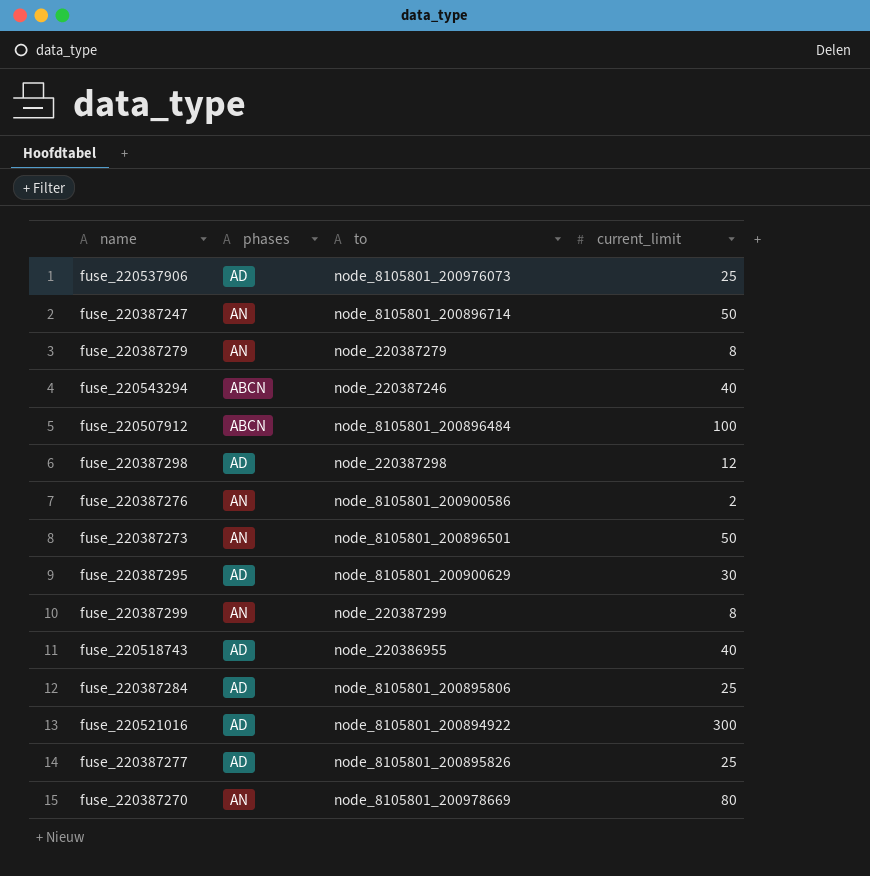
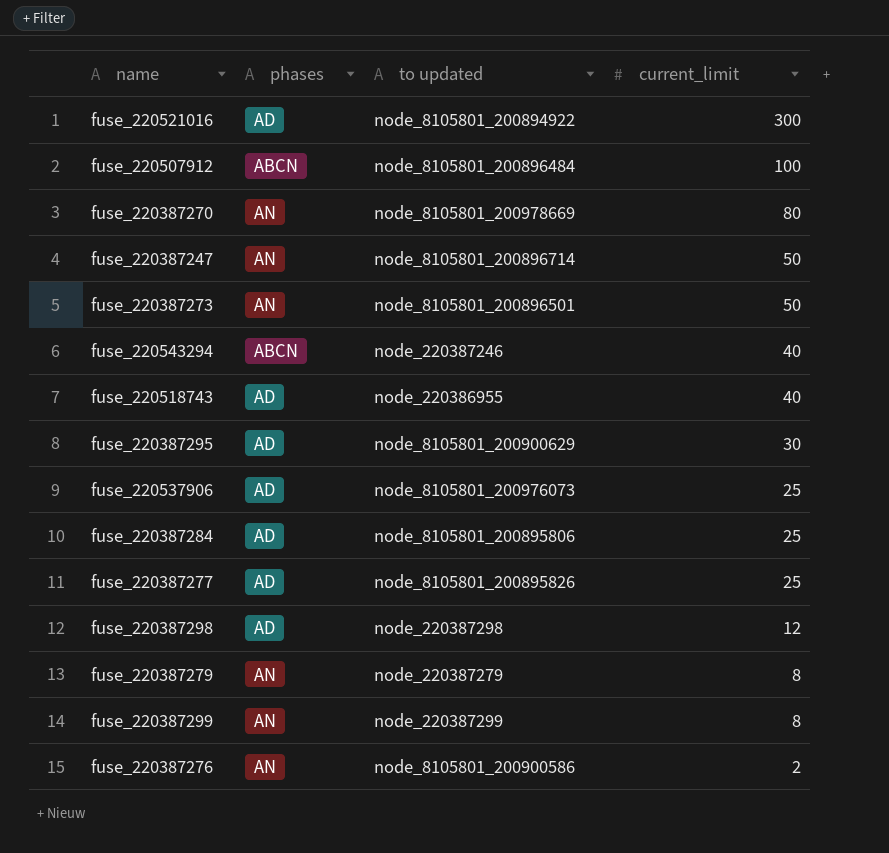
row order: none -> current_limit descending
column name: to -> to updated

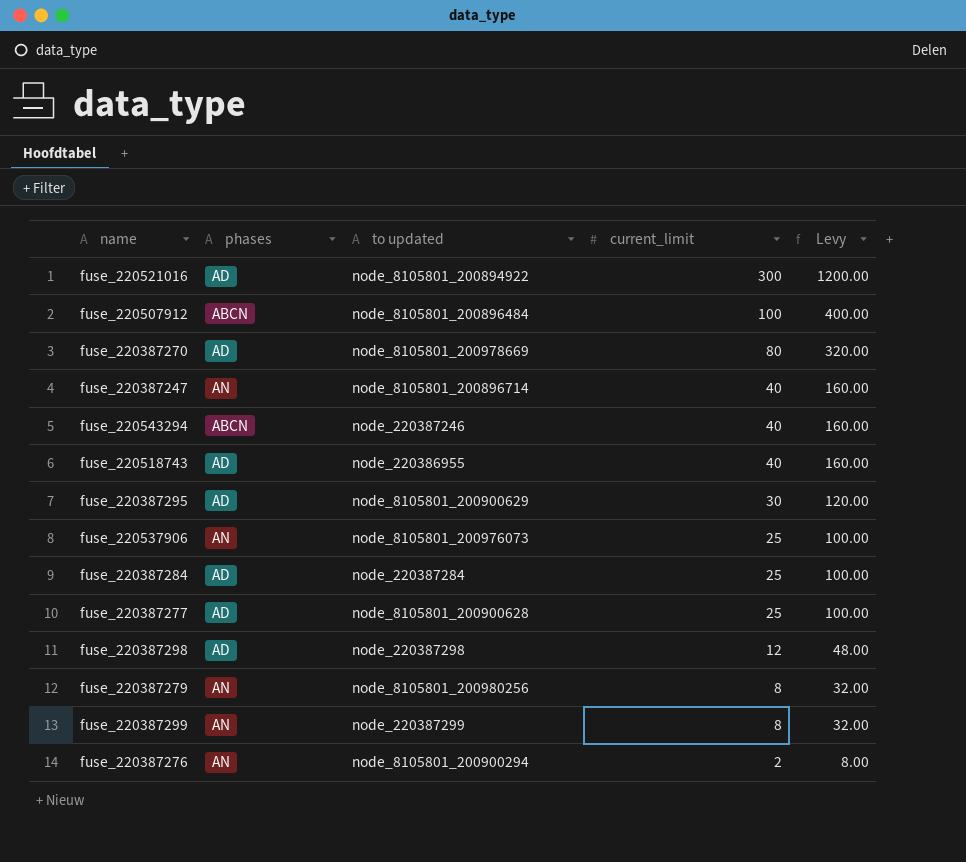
column Levy | formula: none -> [current_limit] * 4
row fuse_220387273: AN | node_8105801_200896501 | 50 -> none
fuse_220387270 | phases: AN -> AD
fuse_220387247 | current_limit: 50 -> 40
fuse_220537906 | phases: AD -> AN
fuse_220387284 | to updated: node_8105801_200895806 -> node_220387284
fuse_220387277 | to updated: node_8105801_200895826 -> node_8105801_200900628
fuse_220387279 | to updated: node_220387279 -> node_8105801_200980256
fuse_220387276 | to updated: node_8105801_200900586 -> node_8105801_200900294

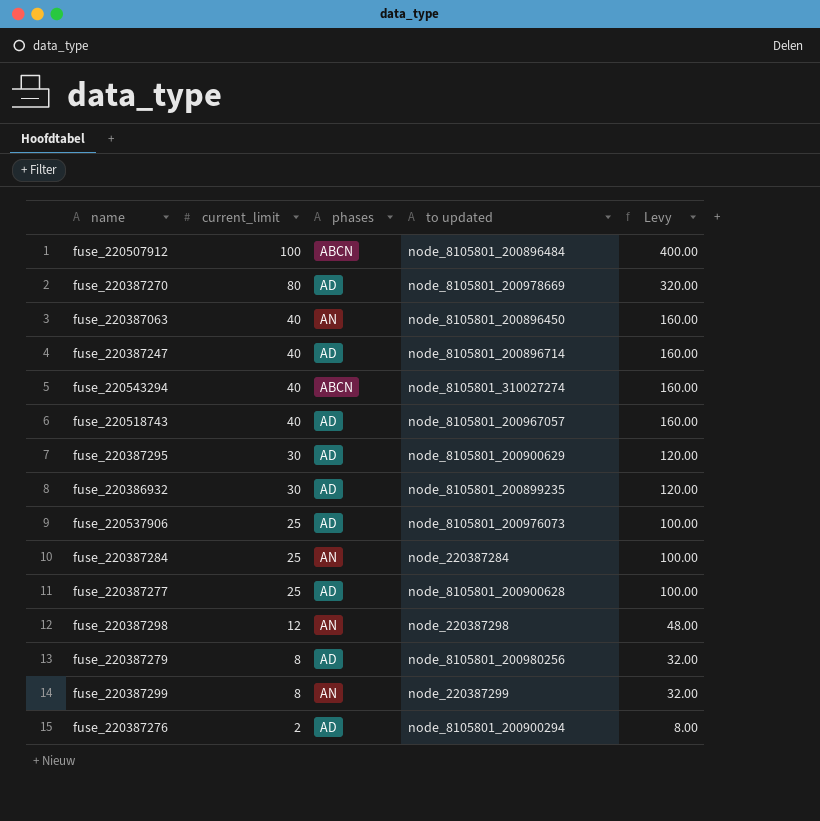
column current_limit | position: 4 -> 2
row fuse_220521016: AD | node_8105801_200894922 | 300 | 1200.00 -> none
row fuse_220387063: none -> 40 | AN | node_8105801_200896450 | 160.00
fuse_220387247 | phases: AN -> AD
fuse_220543294 | to updated: node_220387246 -> node_8105801_310027274
fuse_220518743 | to updated: node_220386955 -> node_8105801_200967057
row fuse_220386932: none -> 30 | AD | node_8105801_200899235 | 120.00
fuse_220537906 | phases: AN -> AD
fuse_220387284 | phases: AD -> AN
fuse_220387298 | phases: AD -> AN
fuse_220387279 | phases: AN -> AD
fuse_220387276 | phases: AN -> AD

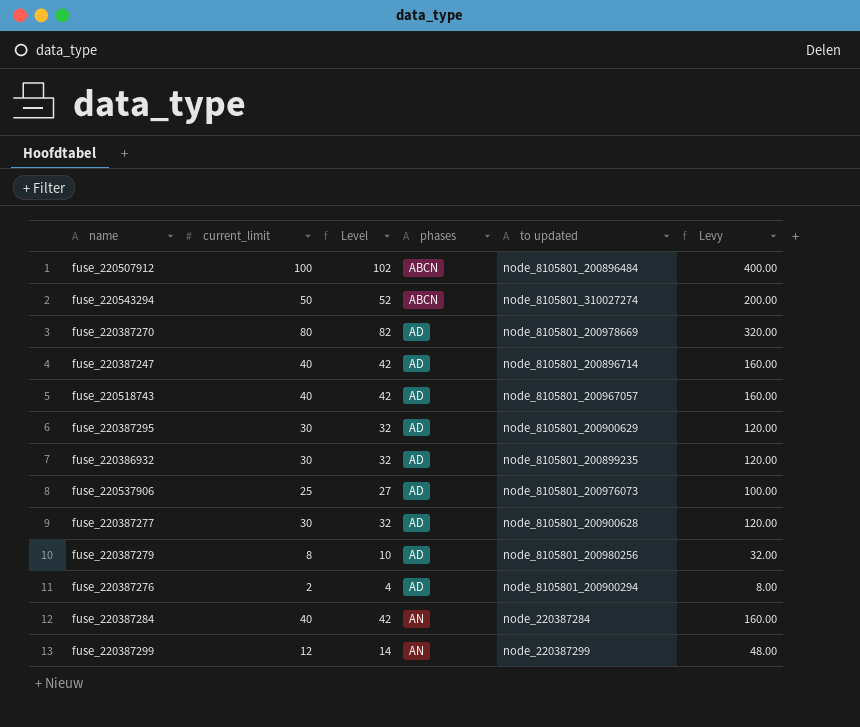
row order: current_limit descending -> phases ascending
column Level | formula: none -> [current_limit] + 2
row fuse_220387063: 40 | AN | node_8105801_200896450 | 160.00 -> none
row fuse_220387298: 12 | AN | node_220387298 | 48.00 -> none
fuse_220543294 | current_limit: 40 -> 50
fuse_220543294 | Levy: 160.00 -> 200.00
fuse_220387277 | current_limit: 25 -> 30
fuse_220387277 | Levy: 100.00 -> 120.00
fuse_220387284 | current_limit: 25 -> 40
fuse_220387284 | Levy: 100.00 -> 160.00
fuse_220387299 | current_limit: 8 -> 12
fuse_220387299 | Levy: 32.00 -> 48.00

